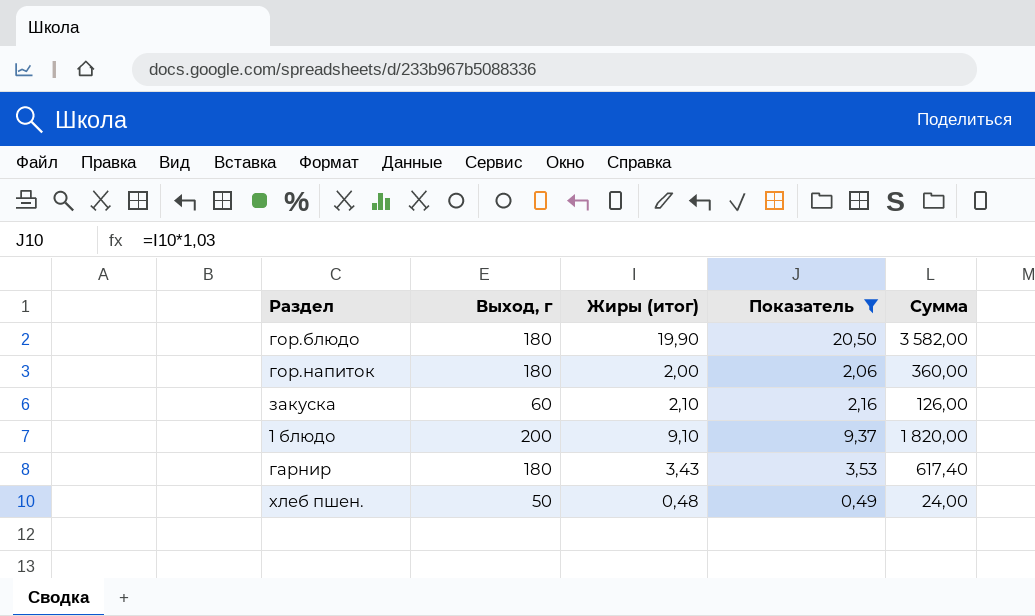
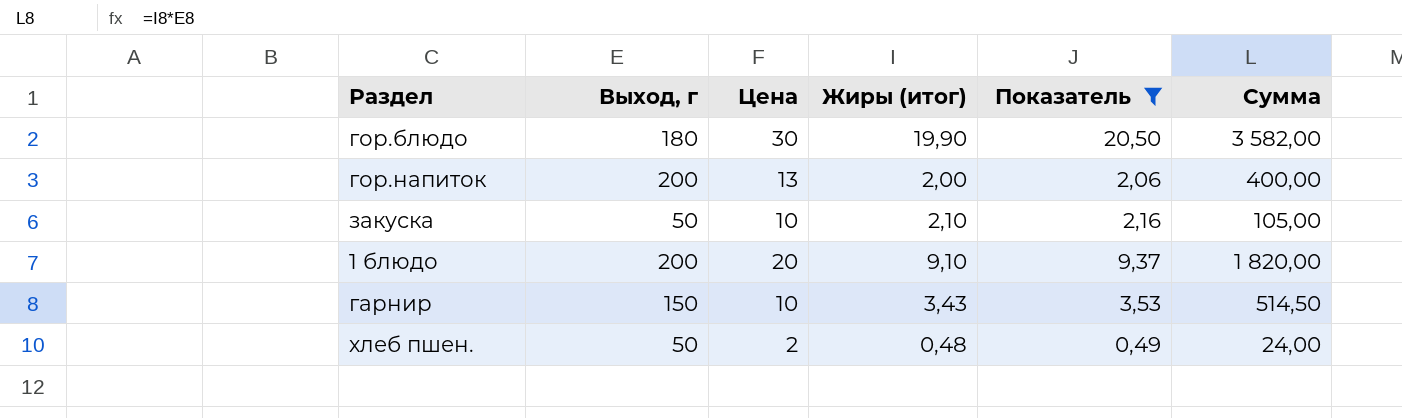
column Цена | position: none -> 3
гор.напиток | Выход, г: 180 -> 200
гор.напиток | Сумма: 360,00 -> 400,00
закуска | Выход, г: 60 -> 50
закуска | Сумма: 126,00 -> 105,00
гарнир | Выход, г: 180 -> 150
гарнир | Сумма: 617,40 -> 514,50

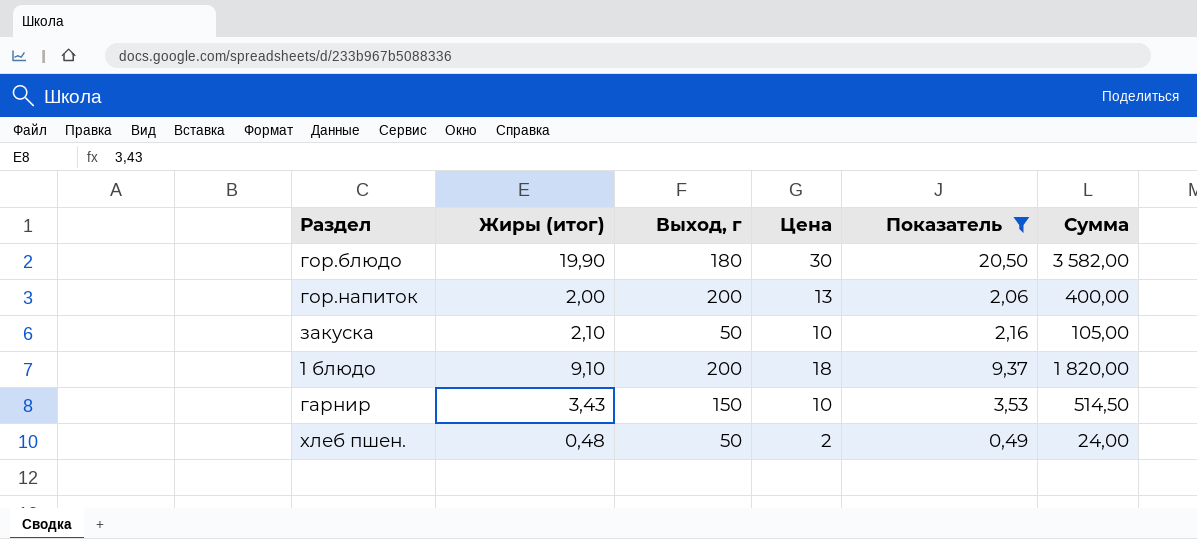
column Жиры (итог) | position: 4 -> 2
1 блюдо | Цена: 20 -> 18

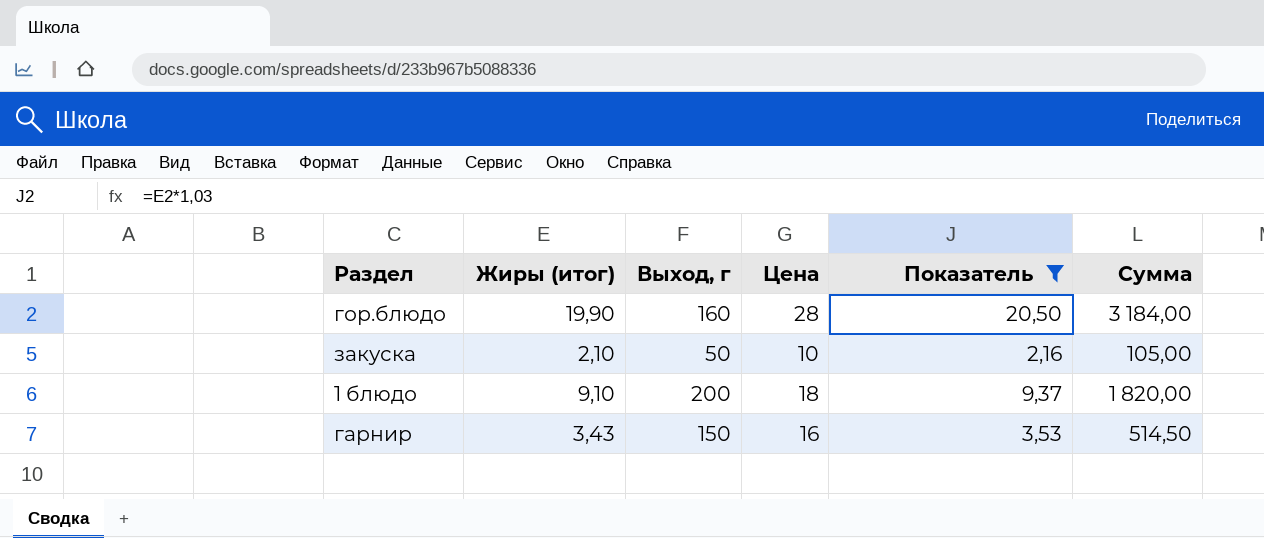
row гор.напиток: 2,00 | 200 | 13 | 2,06 | 400,00 -> none
row хлеб пшен.: 0,48 | 50 | 2 | 0,49 | 24,00 -> none
гор.блюдо | Выход, г: 180 -> 160
гор.блюдо | Цена: 30 -> 28
гор.блюдо | Сумма: 3 582,00 -> 3 184,00
гарнир | Цена: 10 -> 16

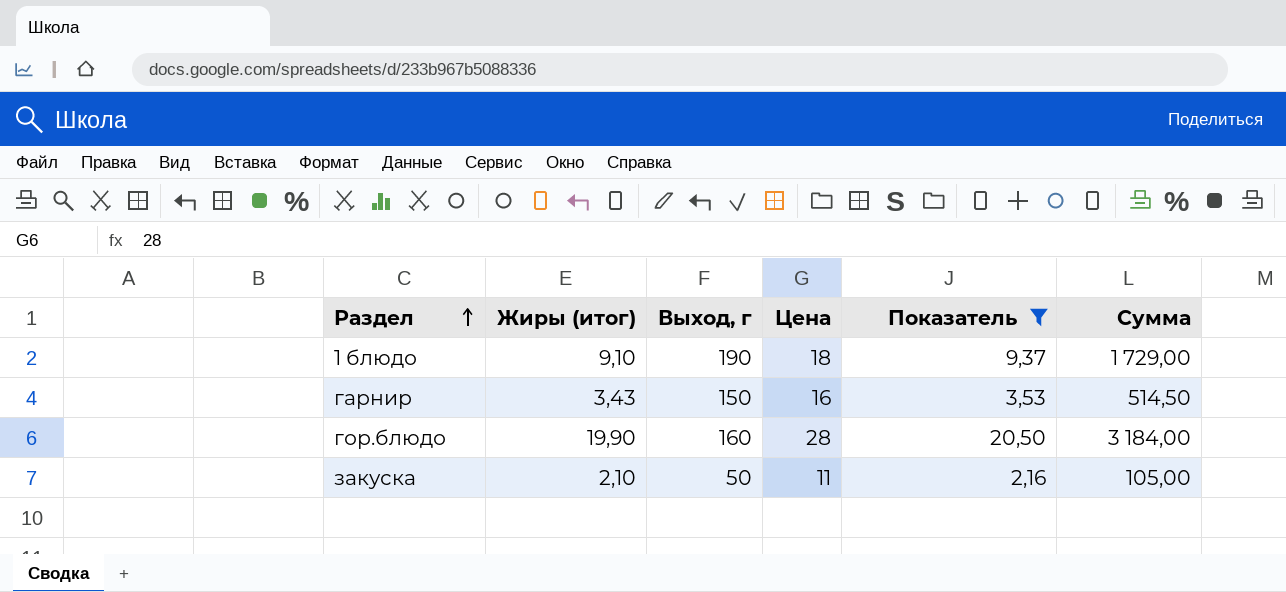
row order: none -> Раздел ascending
1 блюдо | Выход, г: 200 -> 190
1 блюдо | Сумма: 1 820,00 -> 1 729,00
закуска | Цена: 10 -> 11

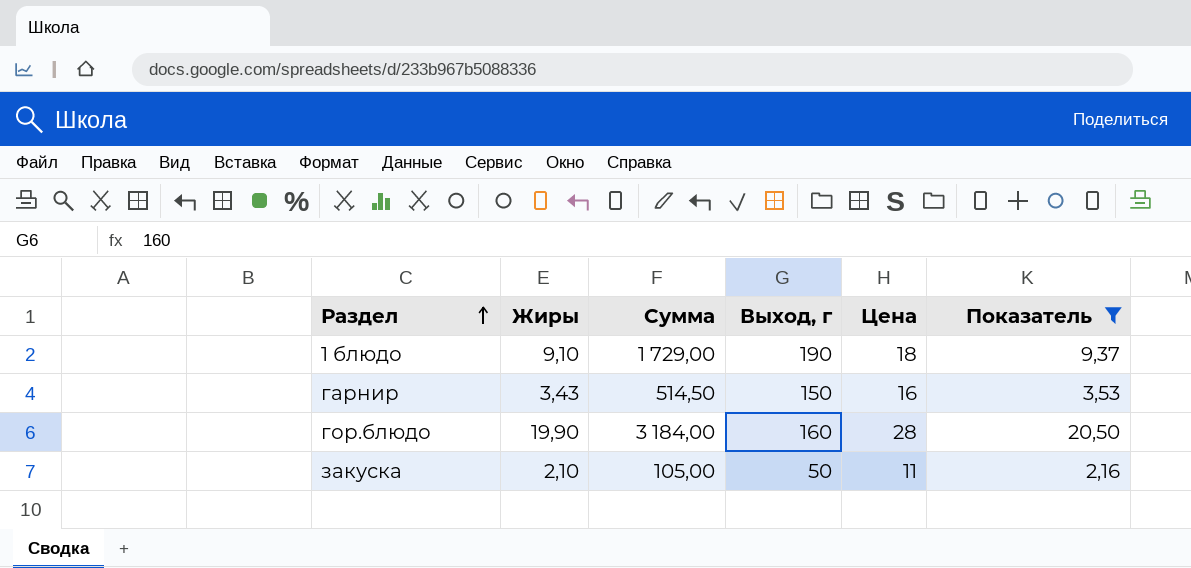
column name: Жиры (итог) -> Жиры
column Сумма | position: 6 -> 3

